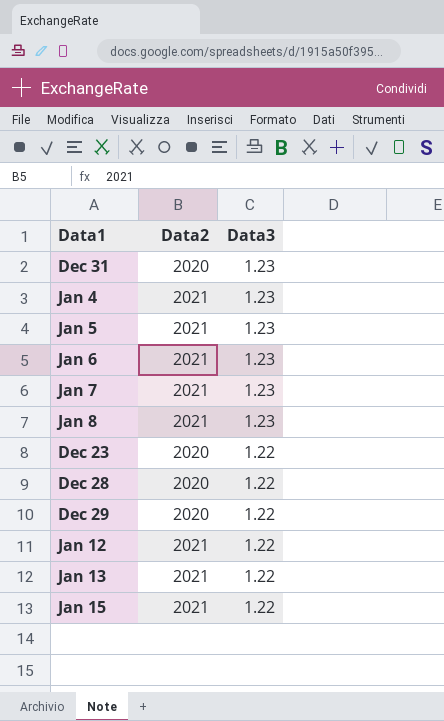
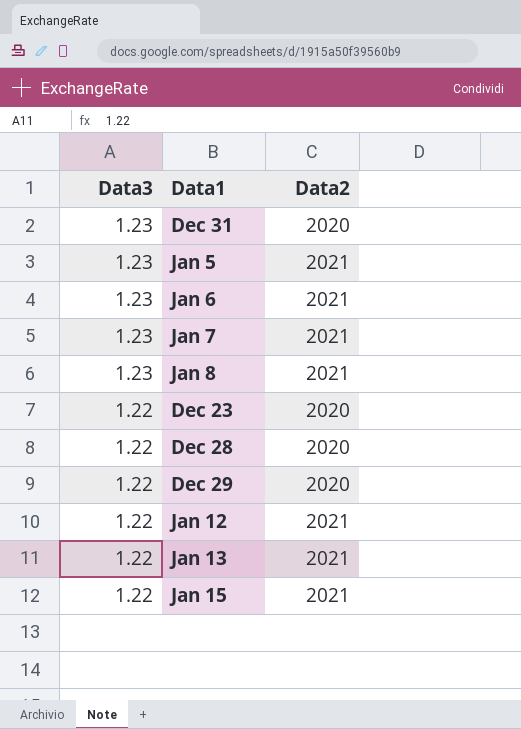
column Data3 | position: 3 -> 1
row Jan 4: 2021 | 1.23 -> none

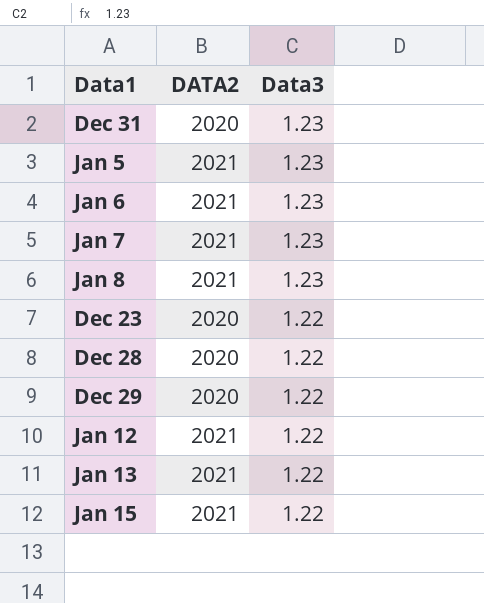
column name: Data2 -> DATA2
column Data3 | position: 1 -> 3

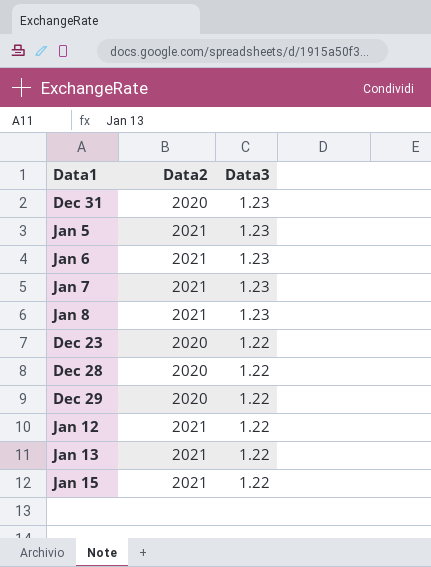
column name: DATA2 -> Data2

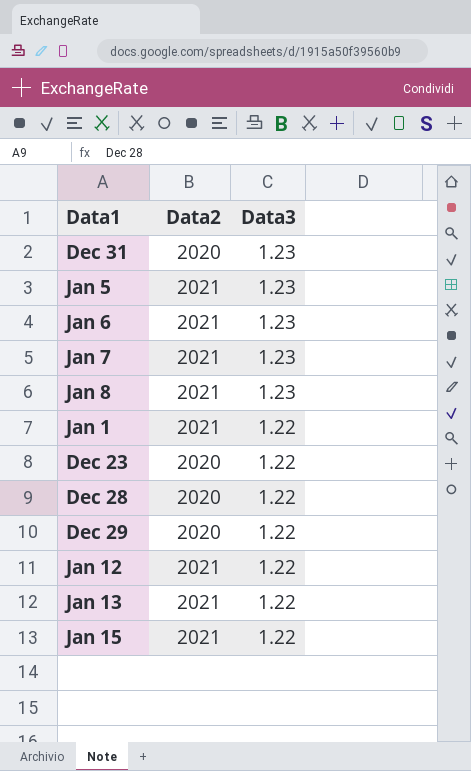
row Jan 1: none -> 2021 | 1.22

